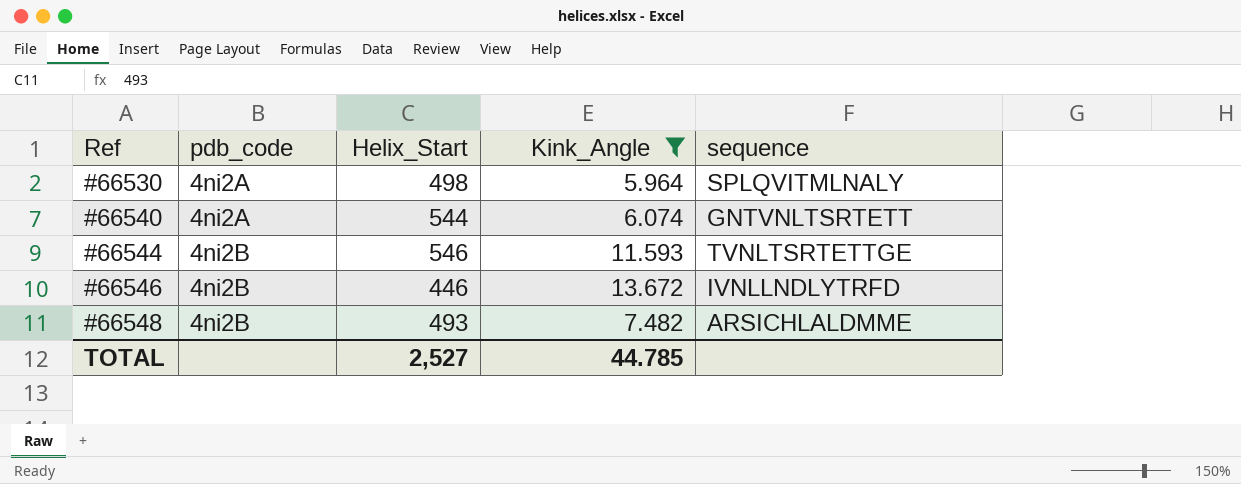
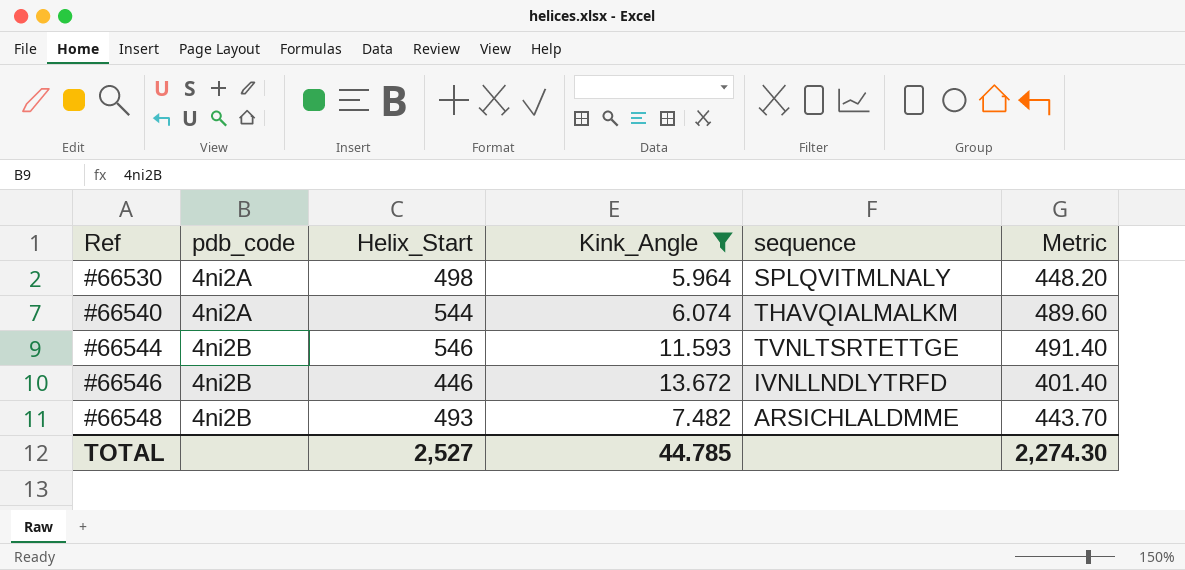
column Metric | formula: none -> [Helix_Start] * 0.9
#66540 | sequence: GNTVNLTSRTETT -> THAVQIALMALKM

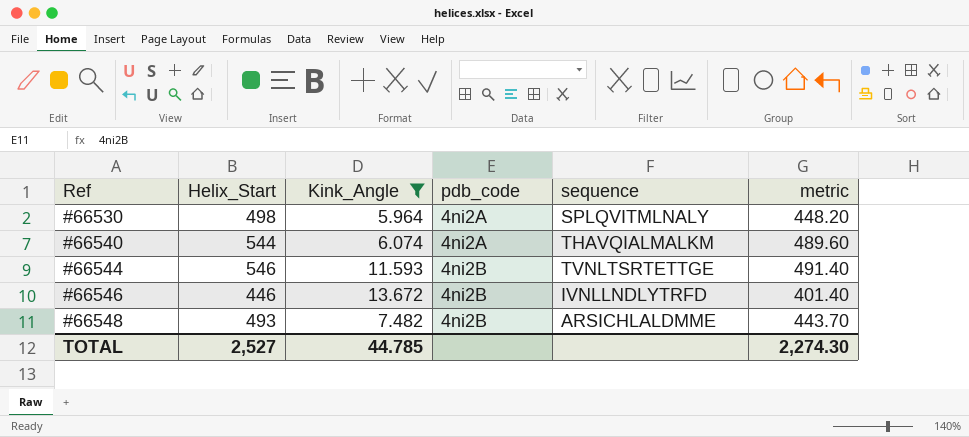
column pdb_code | position: 2 -> 4
column name: Metric -> metric

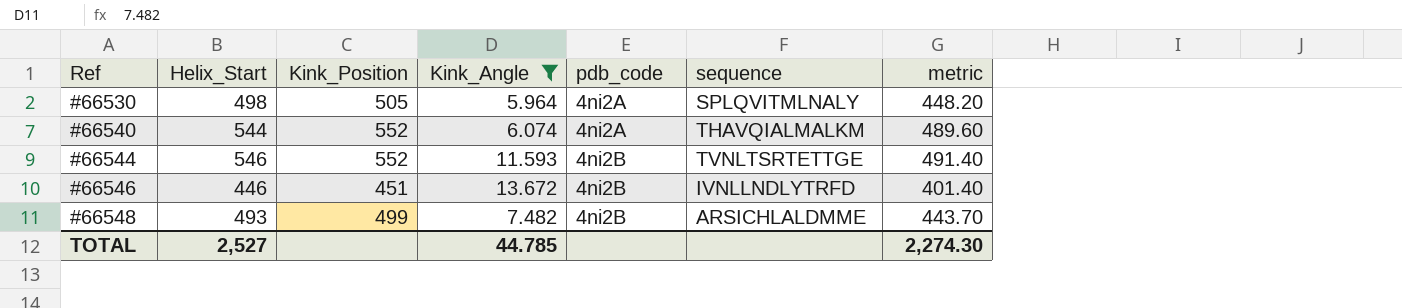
column Kink_Position | position: none -> 3

